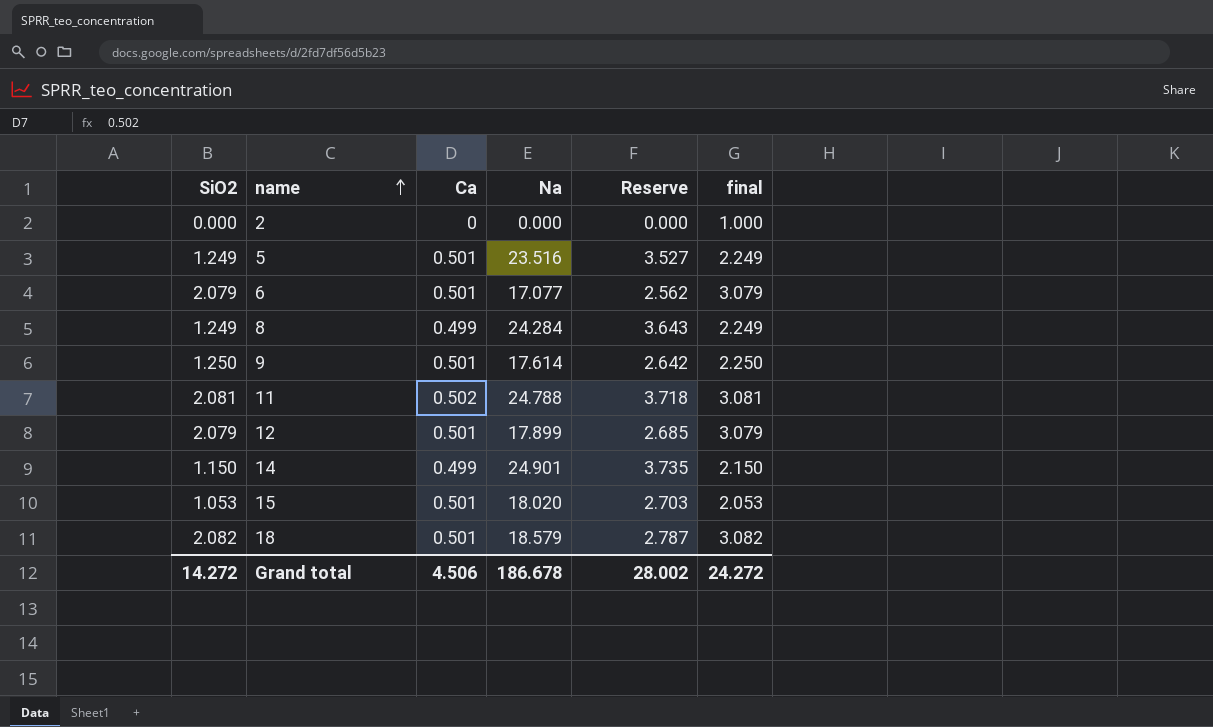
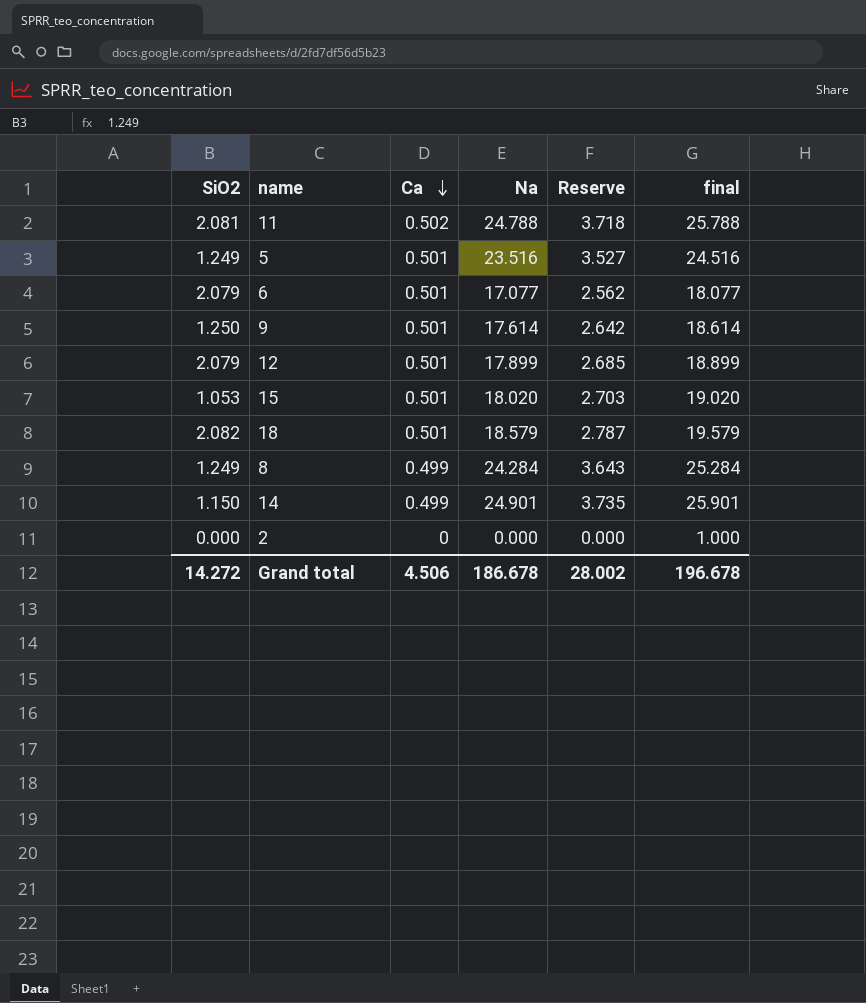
row order: name ascending -> Ca descending
column final | formula: [SiO2] + 1 -> [Na] + 1
Grand total | final: 24.272 -> 196.678

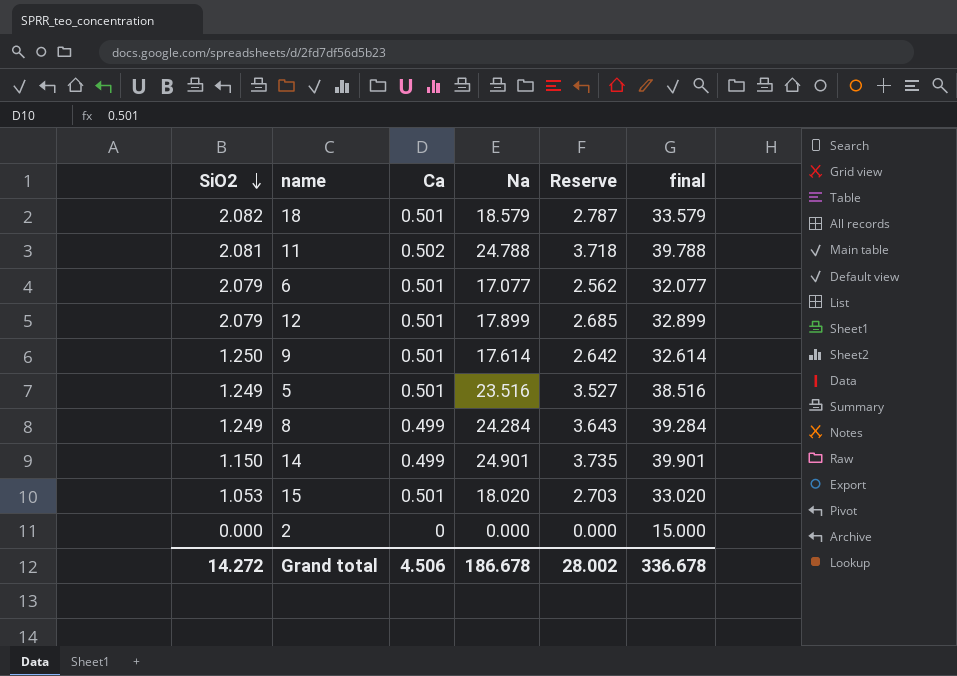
row order: Ca descending -> SiO2 descending
column final | formula: [Na] + 1 -> [Na] + 15
Grand total | final: 196.678 -> 336.678

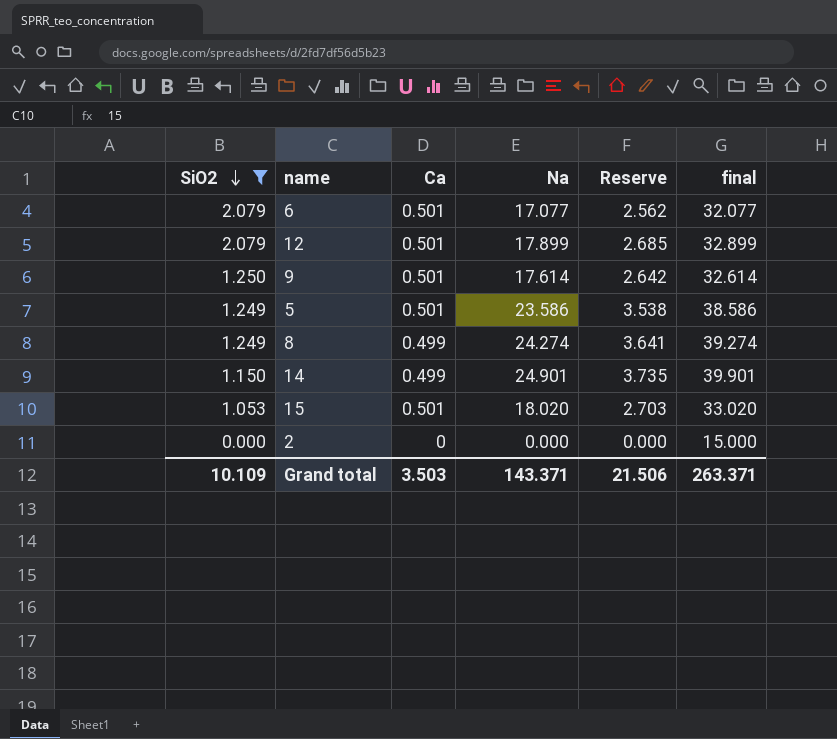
filter: none -> SiO2 <= 2.079
5 | Na: 23.516 -> 23.586
5 | Reserve: 3.527 -> 3.538
5 | final: 38.516 -> 38.586
8 | Na: 24.284 -> 24.274
8 | Reserve: 3.643 -> 3.641
8 | final: 39.284 -> 39.274
Grand total | SiO2: 14.272 -> 10.109
Grand total | Ca: 4.506 -> 3.503
Grand total | Na: 186.678 -> 143.371
Grand total | Reserve: 28.002 -> 21.506
Grand total | final: 336.678 -> 263.371

